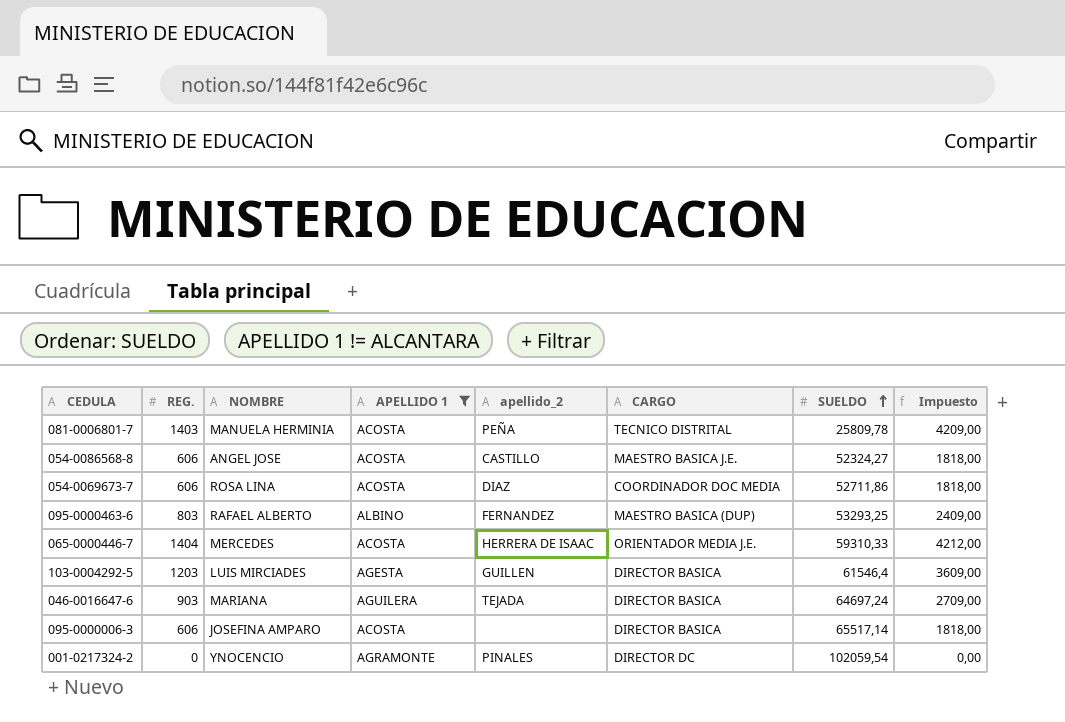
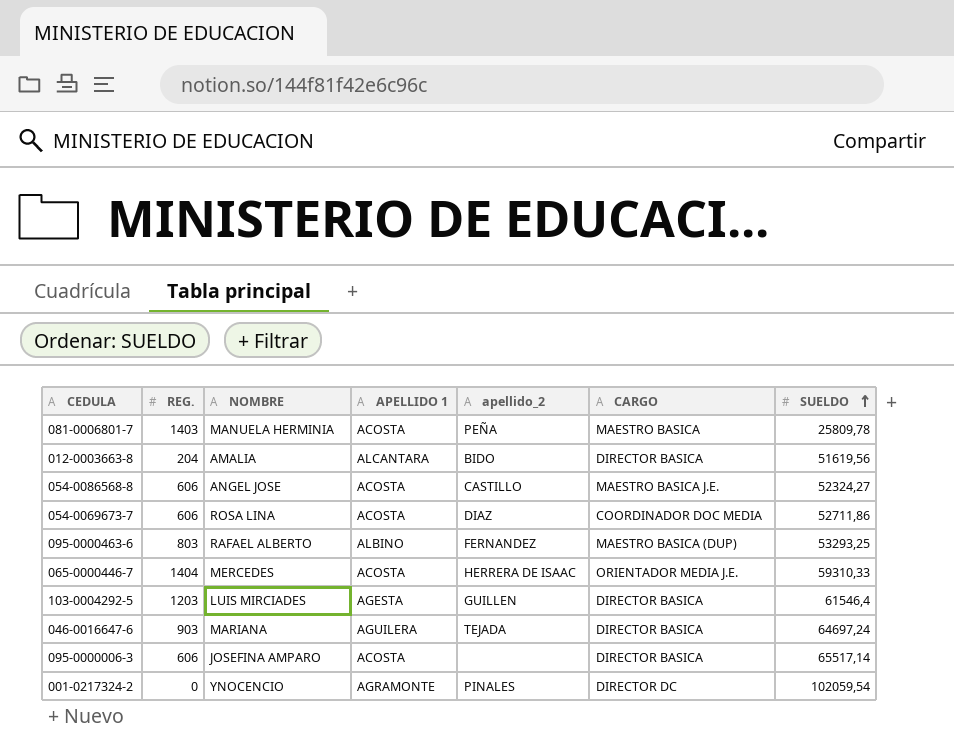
filter: APELLIDO 1 != ALCANTARA -> none
column Impuesto | formula: [REG.] * 3 -> none
081-0006801-7 | CARGO: TECNICO DISTRITAL -> MAESTRO BASICA

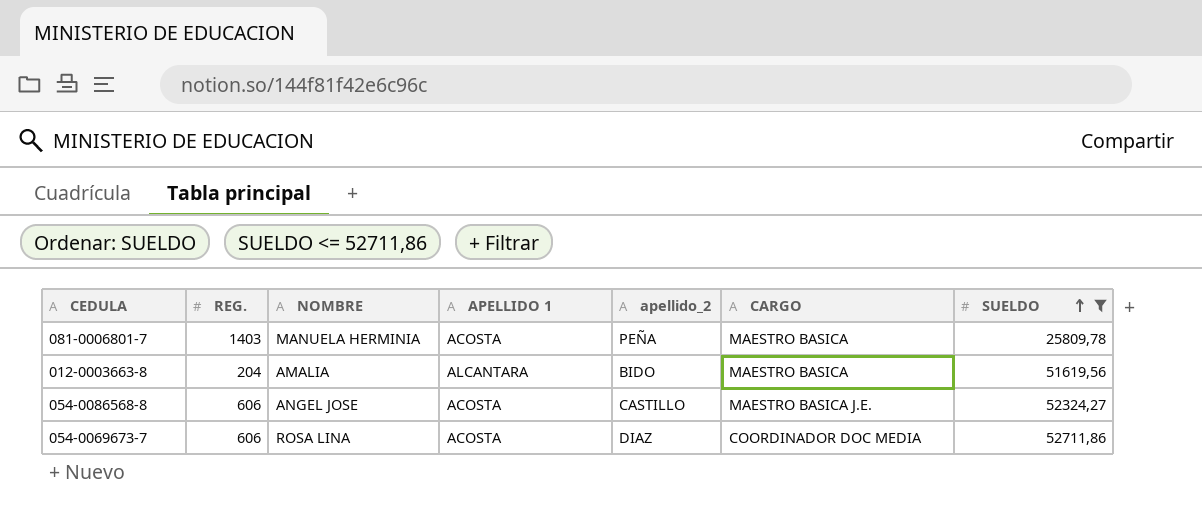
filter: none -> SUELDO <= 52711,86
012-0003663-8 | CARGO: DIRECTOR BASICA -> MAESTRO BASICA

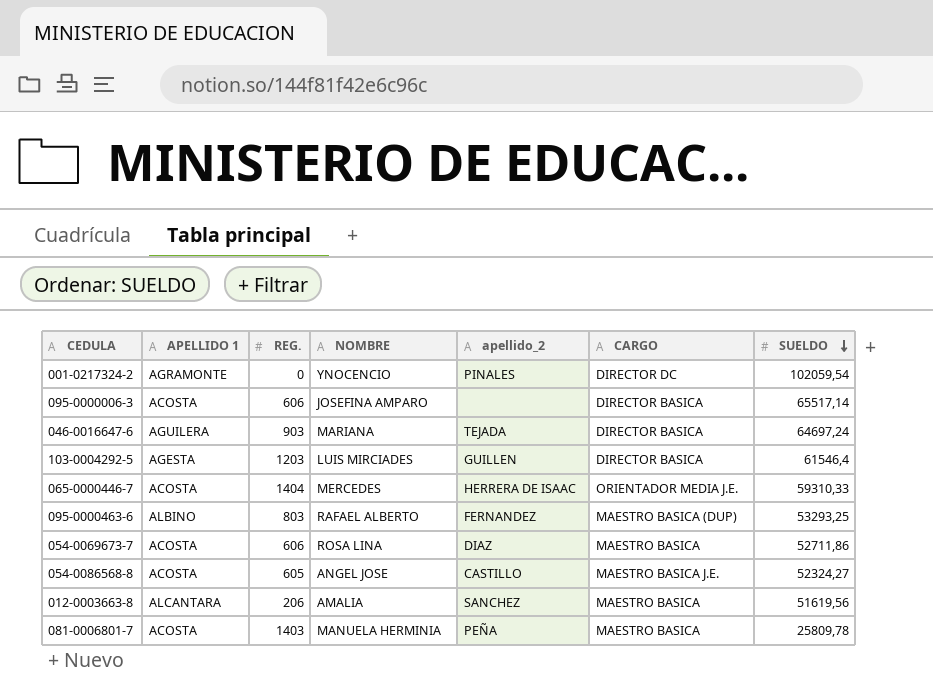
filter: SUELDO <= 52711,86 -> none
row order: SUELDO ascending -> SUELDO descending
column APELLIDO 1 | position: 4 -> 2
054-0069673-7 | CARGO: COORDINADOR DOC MEDIA -> MAESTRO BASICA
054-0086568-8 | REG.: 606 -> 605
012-0003663-8 | REG.: 204 -> 206
012-0003663-8 | apellido_2: BIDO -> SANCHEZ

